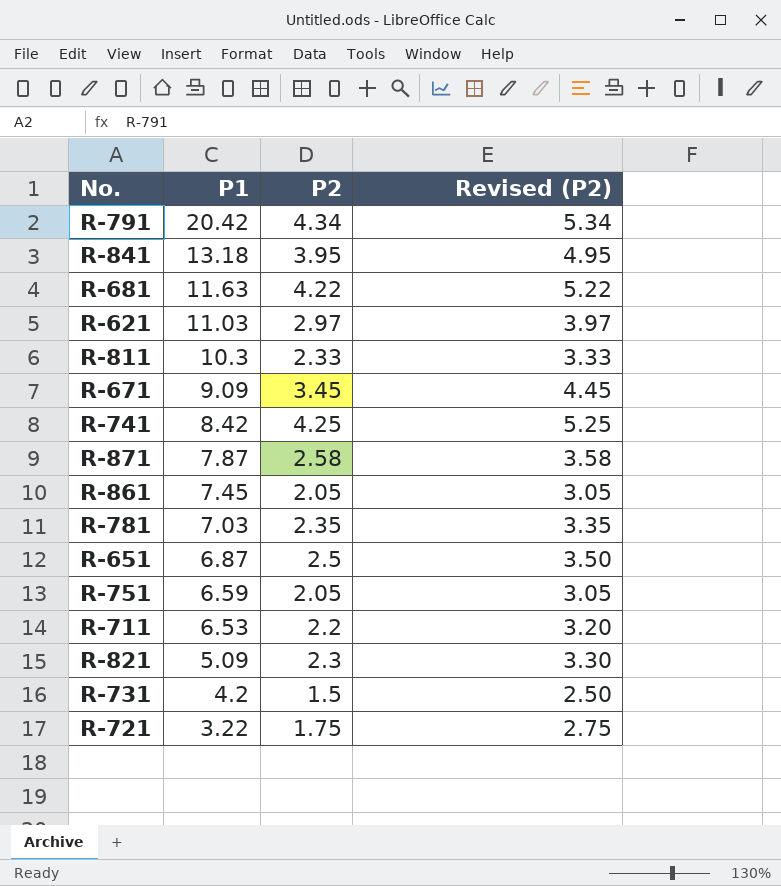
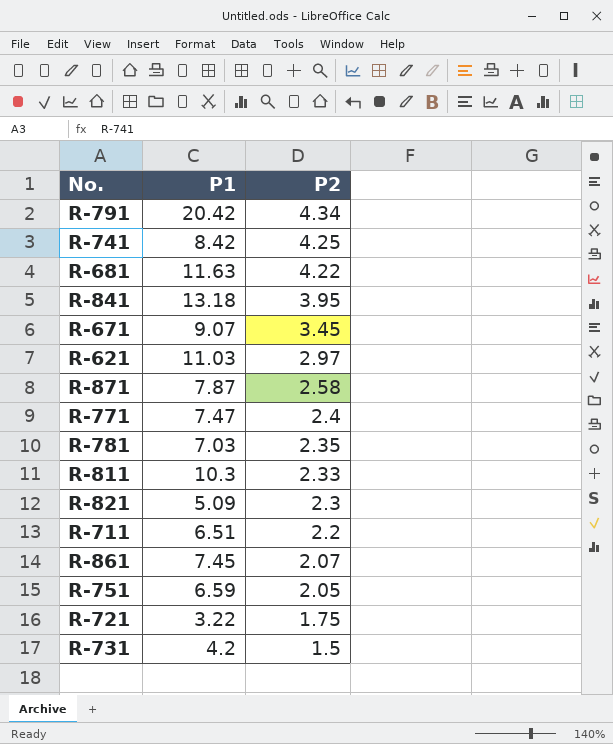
row order: P1 descending -> P2 descending
column Revised (P2) | formula: [P2] + 1 -> none
row R-651: 6.87 | 2.5 | 3.50 -> none
R-671 | P1: 9.09 -> 9.07
row R-771: none -> 7.47 | 2.4
R-711 | P1: 6.53 -> 6.51
R-861 | P2: 2.05 -> 2.07

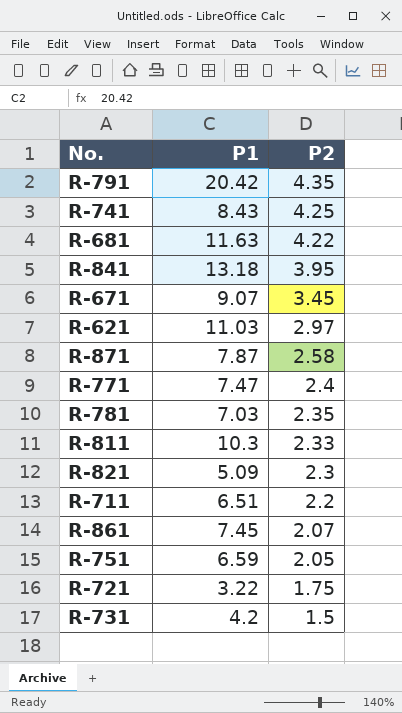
R-791 | P2: 4.34 -> 4.35
R-741 | P1: 8.42 -> 8.43

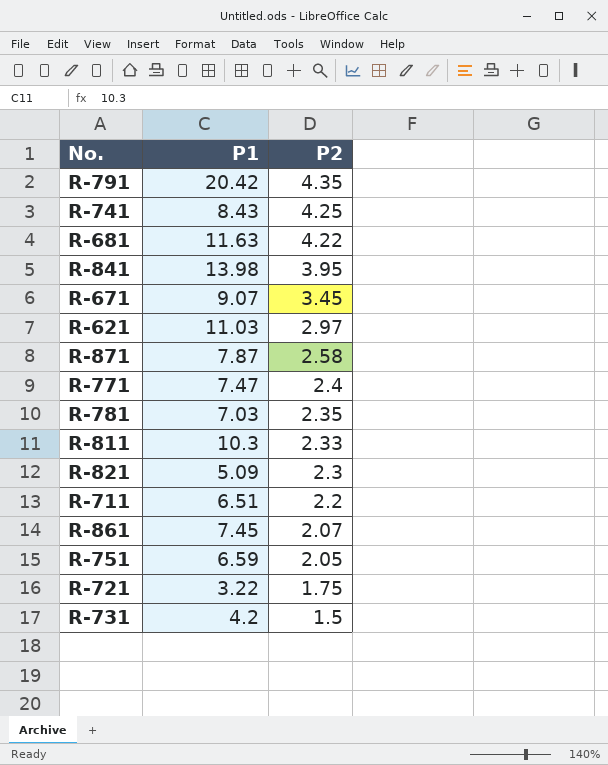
R-841 | P1: 13.18 -> 13.98

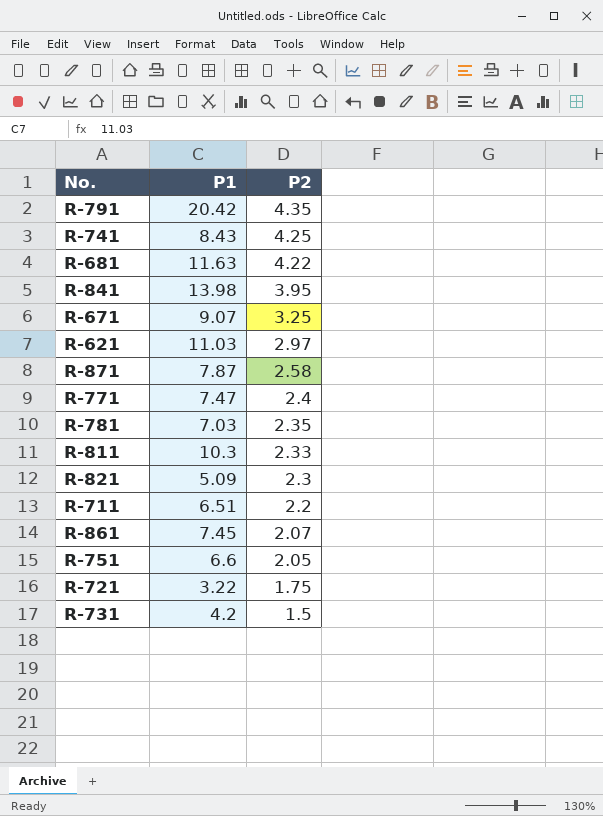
R-671 | P2: 3.45 -> 3.25
R-751 | P1: 6.59 -> 6.6

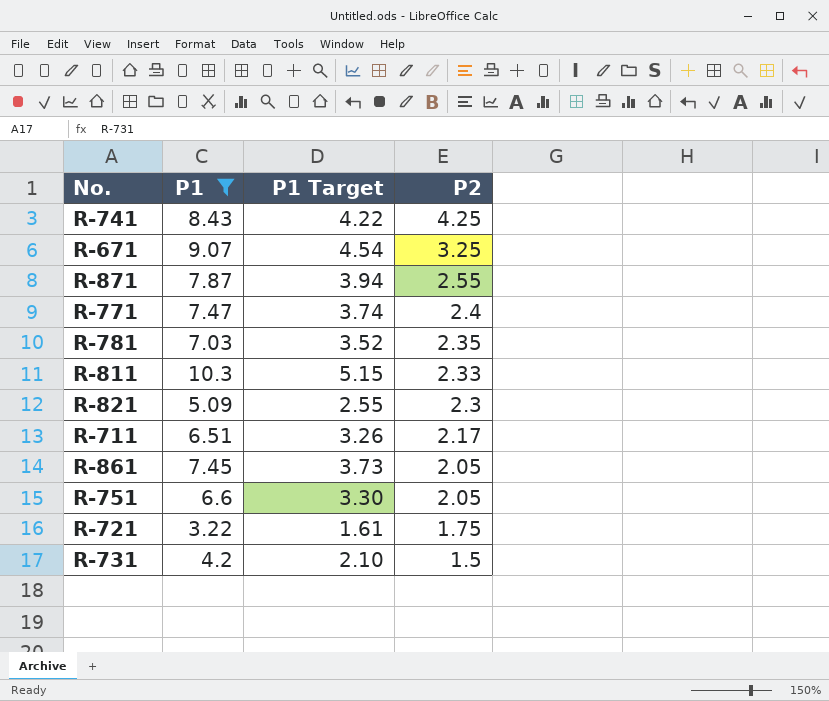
filter: none -> P1 <= 10.3
column P1 Target | formula: none -> [P1] * 0.5
R-871 | P2: 2.58 -> 2.55
R-711 | P2: 2.2 -> 2.17
R-861 | P2: 2.07 -> 2.05

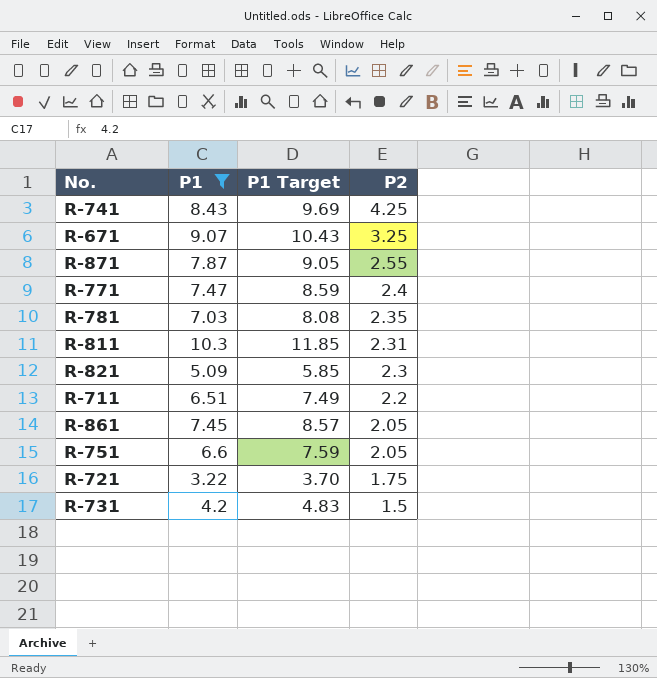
column P1 Target | formula: [P1] * 0.5 -> [P1] * 1.15
R-811 | P2: 2.33 -> 2.31
R-711 | P2: 2.17 -> 2.2

